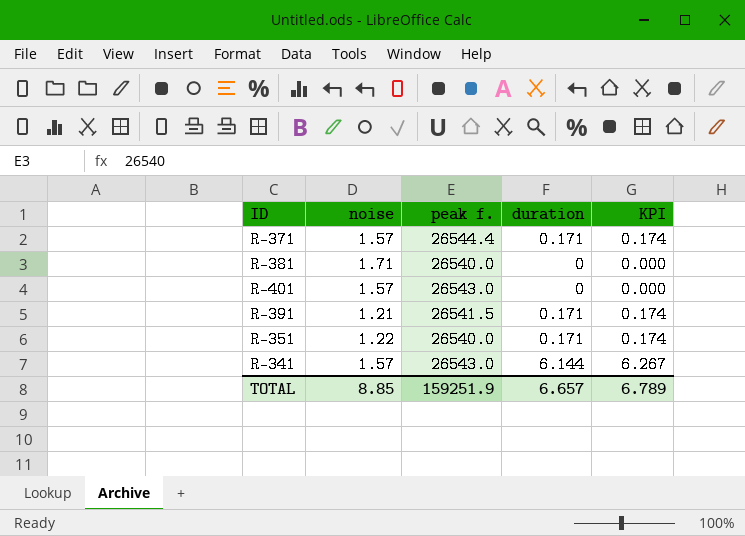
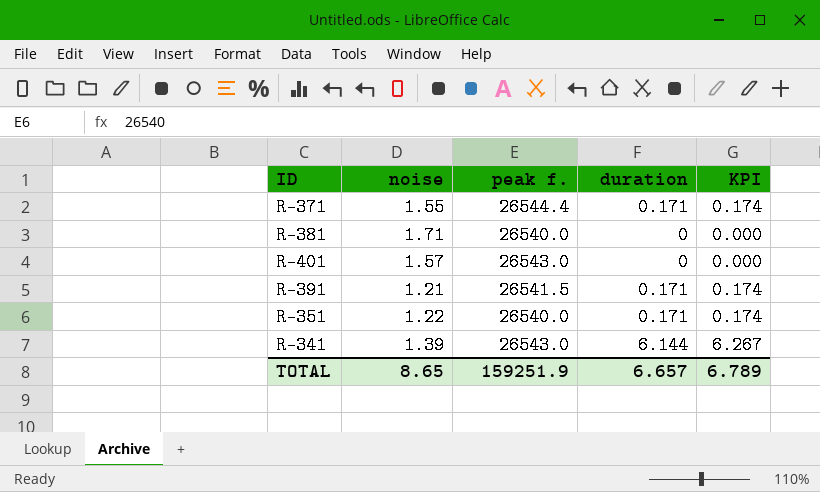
R-371 | noise: 1.57 -> 1.55
R-341 | noise: 1.57 -> 1.39
TOTAL | noise: 8.85 -> 8.65

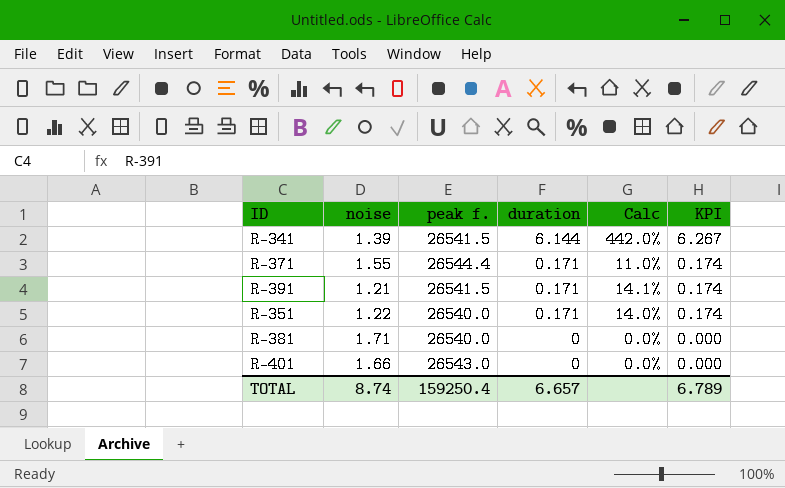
row order: none -> duration descending
column Calc | formula: none -> [duration] / [noise]
R-341 | peak f.: 26543.0 -> 26541.5
R-401 | noise: 1.57 -> 1.66
TOTAL | noise: 8.65 -> 8.74
TOTAL | peak f.: 159251.9 -> 159250.4

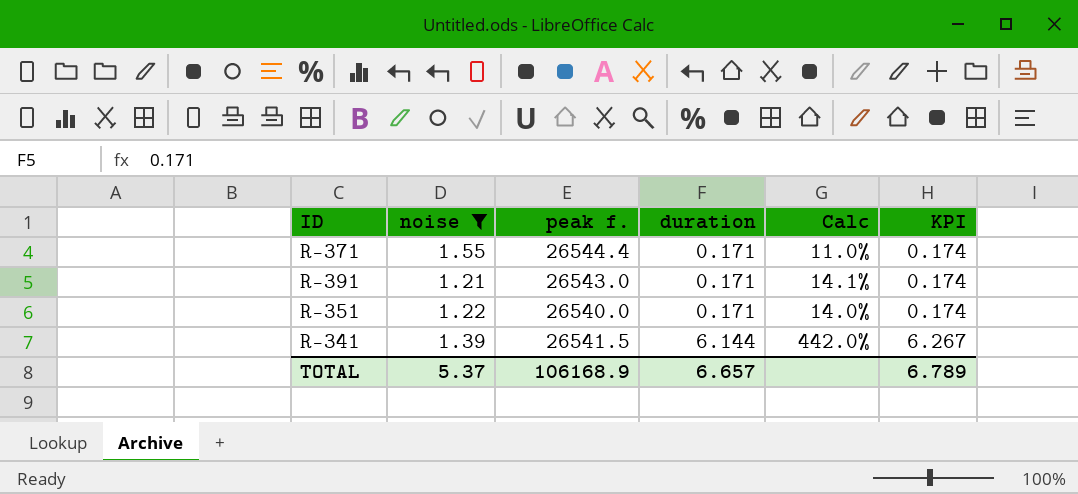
filter: none -> noise <= 1.55
row order: duration descending -> duration ascending
R-391 | peak f.: 26541.5 -> 26543.0
TOTAL | noise: 8.74 -> 5.37
TOTAL | peak f.: 159250.4 -> 106168.9

